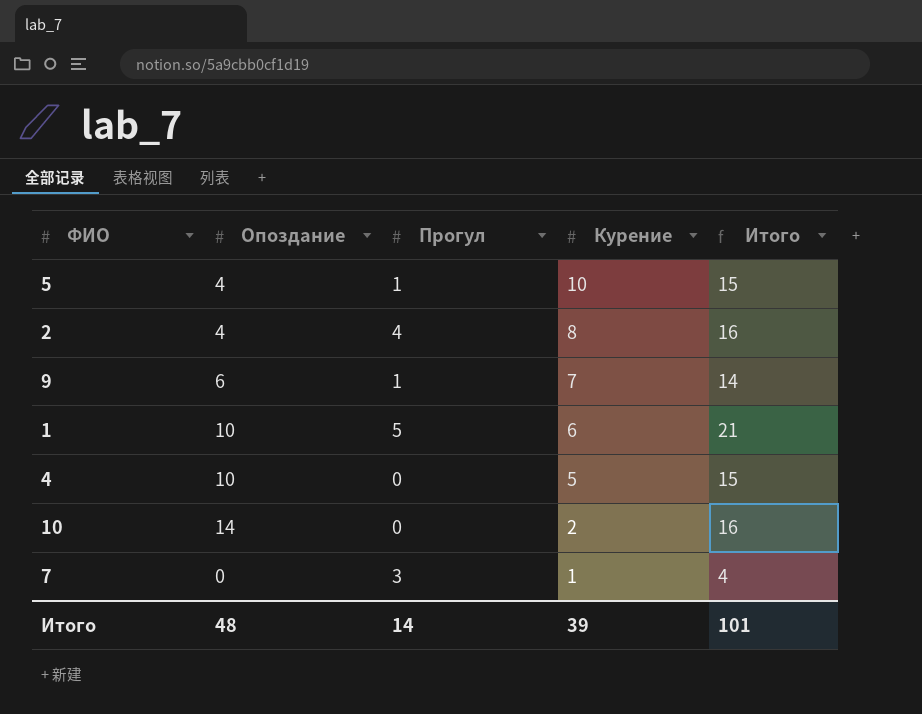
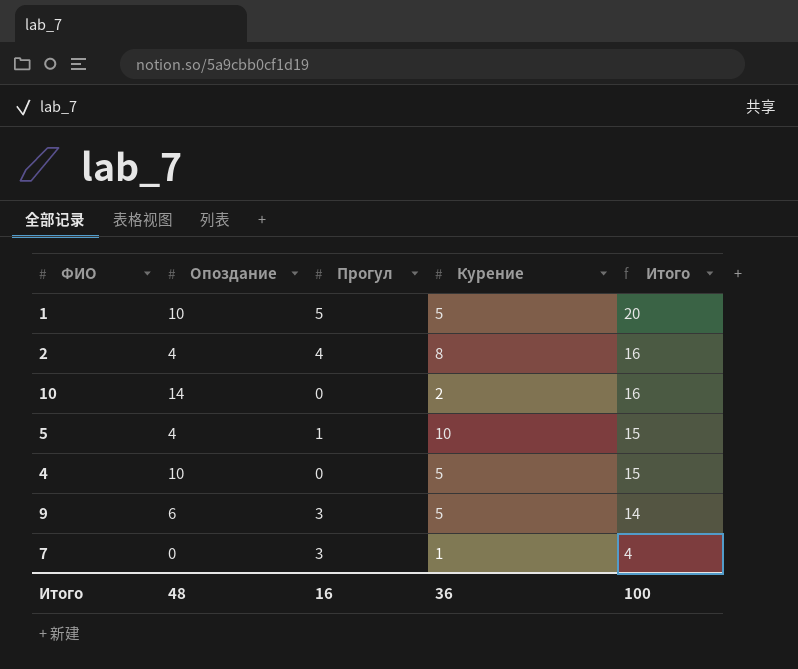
row order: Курение descending -> Итого descending
1 | Курение: 6 -> 5
1 | Итого: 21 -> 20
9 | Прогул: 1 -> 3
9 | Курение: 7 -> 5
Итого | Прогул: 14 -> 16
Итого | Курение: 39 -> 36
Итого | Итого: 101 -> 100

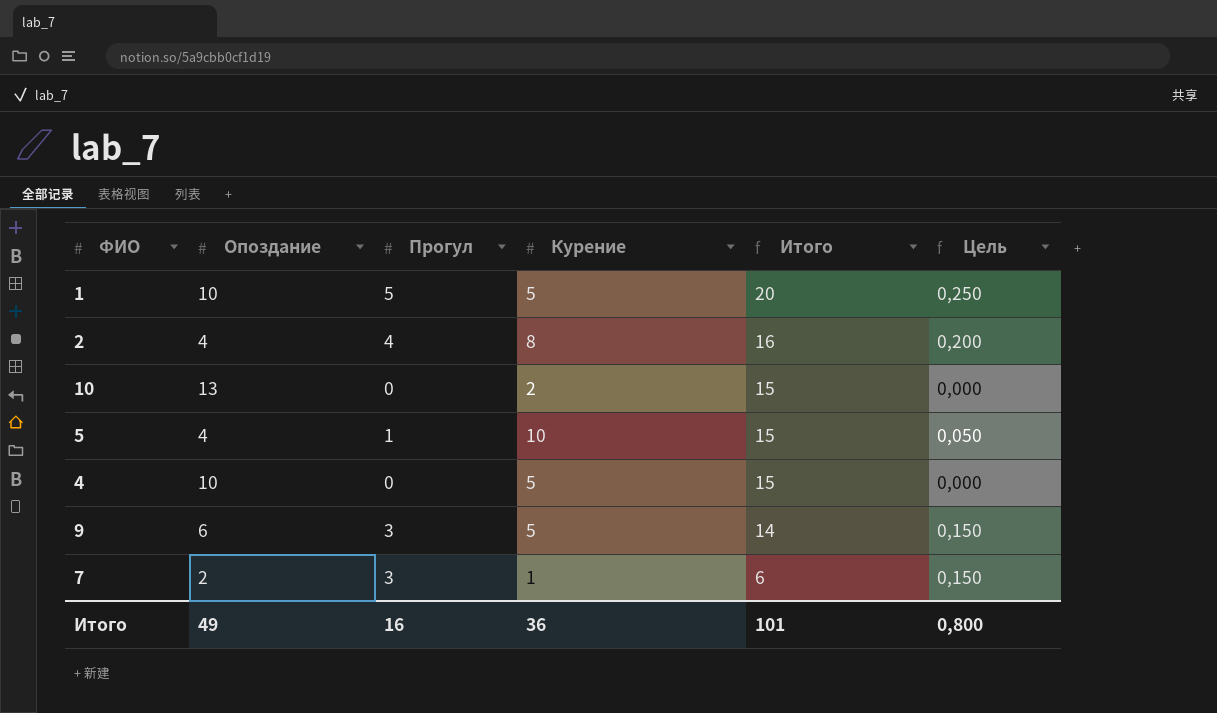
column Цель | formula: none -> [Прогул] * 0,05
10 | Опоздание: 14 -> 13
10 | Итого: 16 -> 15
7 | Опоздание: 0 -> 2
7 | Итого: 4 -> 6
Итого | Опоздание: 48 -> 49
Итого | Итого: 100 -> 101

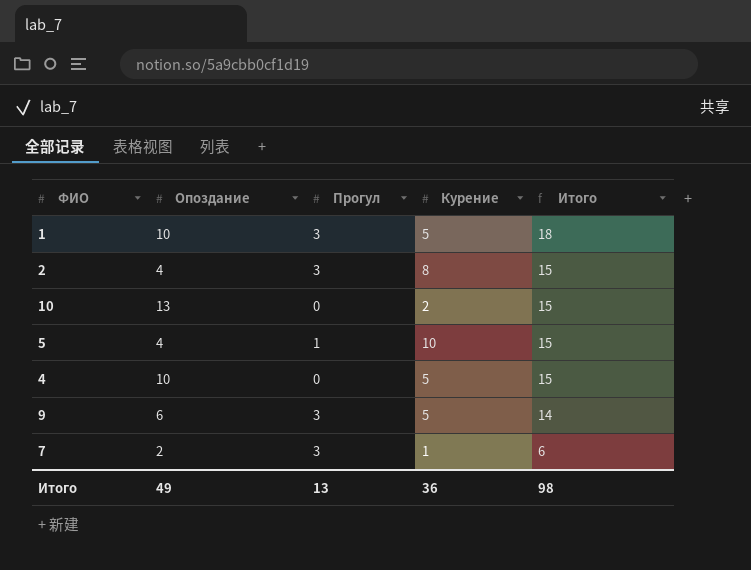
column Цель | formula: [Прогул] * 0,05 -> none
1 | Прогул: 5 -> 3
1 | Итого: 20 -> 18
2 | Прогул: 4 -> 3
2 | Итого: 16 -> 15
Итого | Прогул: 16 -> 13
Итого | Итого: 101 -> 98

